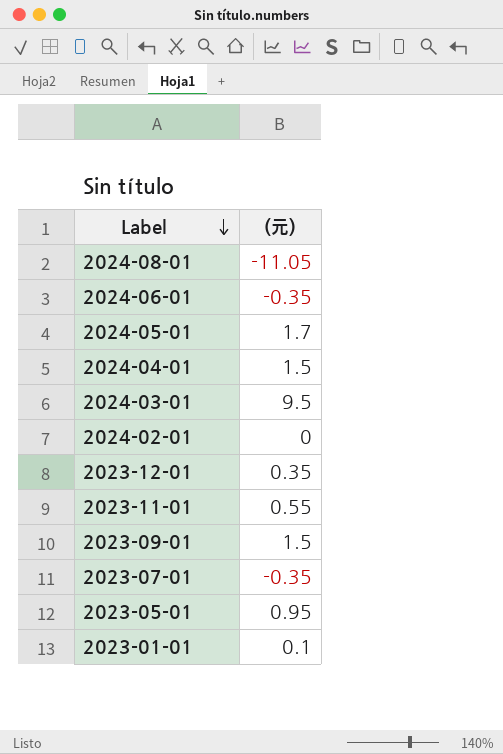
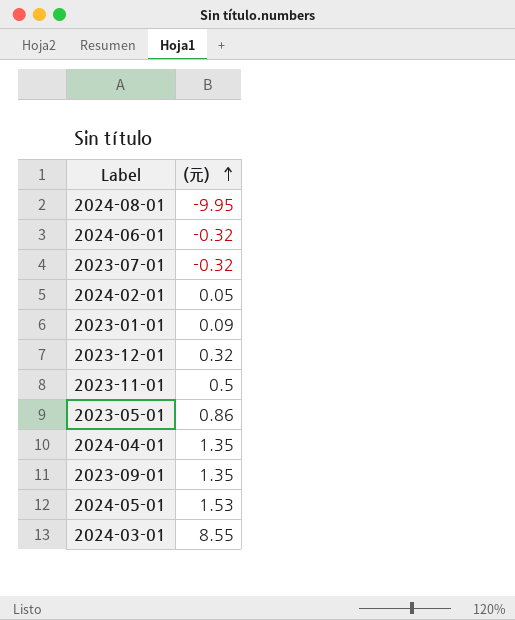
row order: Label descending -> (元) ascending
2024-08-01 | (元): -11.05 -> -9.95
2024-06-01 | (元): -0.35 -> -0.32
2023-07-01 | (元): -0.35 -> -0.32
2024-02-01 | (元): 0 -> 0.05
2023-01-01 | (元): 0.1 -> 0.09
2023-12-01 | (元): 0.35 -> 0.32
2023-11-01 | (元): 0.55 -> 0.5
2023-05-01 | (元): 0.95 -> 0.86
2024-04-01 | (元): 1.5 -> 1.35
2023-09-01 | (元): 1.5 -> 1.35
2024-05-01 | (元): 1.7 -> 1.53
2024-03-01 | (元): 9.5 -> 8.55

